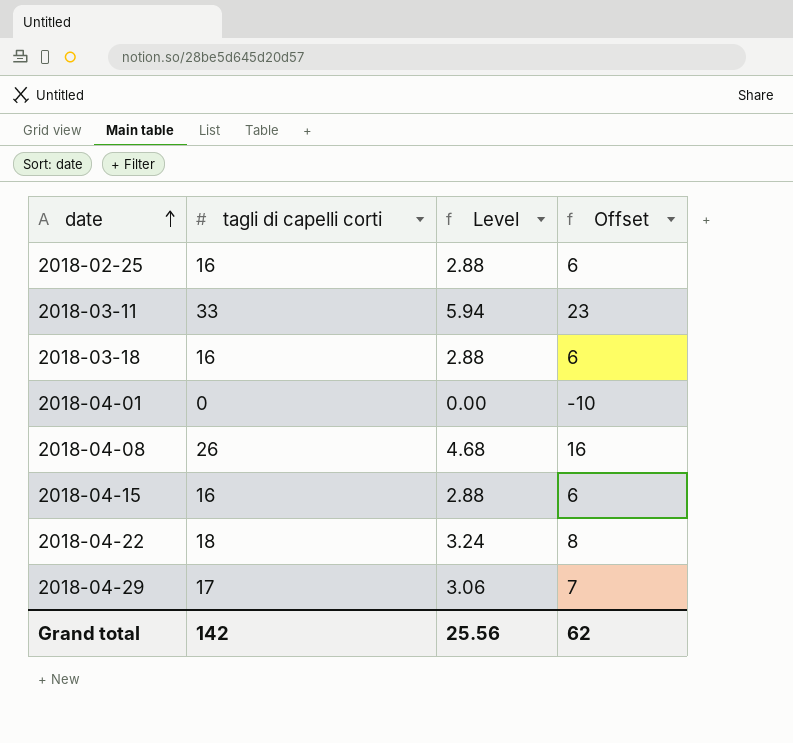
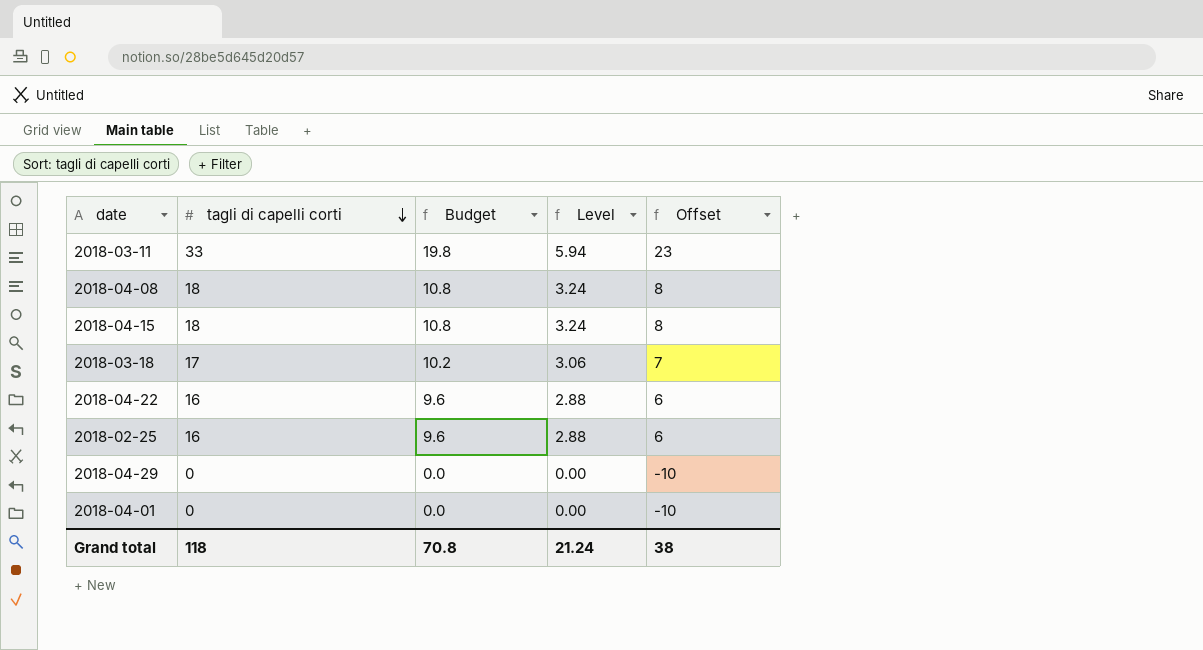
row order: date ascending -> tagli di capelli corti descending
column Budget | formula: none -> [tagli di capelli corti] * 0.6
2018-04-08 | tagli di capelli corti: 26 -> 18
2018-04-08 | Level: 4.68 -> 3.24
2018-04-08 | Offset: 16 -> 8
2018-04-15 | tagli di capelli corti: 16 -> 18
2018-04-15 | Level: 2.88 -> 3.24
2018-04-15 | Offset: 6 -> 8
2018-03-18 | tagli di capelli corti: 16 -> 17
2018-03-18 | Level: 2.88 -> 3.06
2018-03-18 | Offset: 6 -> 7
2018-04-22 | tagli di capelli corti: 18 -> 16
2018-04-22 | Level: 3.24 -> 2.88
2018-04-22 | Offset: 8 -> 6
2018-04-29 | tagli di capelli corti: 17 -> 0
2018-04-29 | Level: 3.06 -> 0.00
2018-04-29 | Offset: 7 -> -10
Grand total | tagli di capelli corti: 142 -> 118
Grand total | Level: 25.56 -> 21.24
Grand total | Offset: 62 -> 38

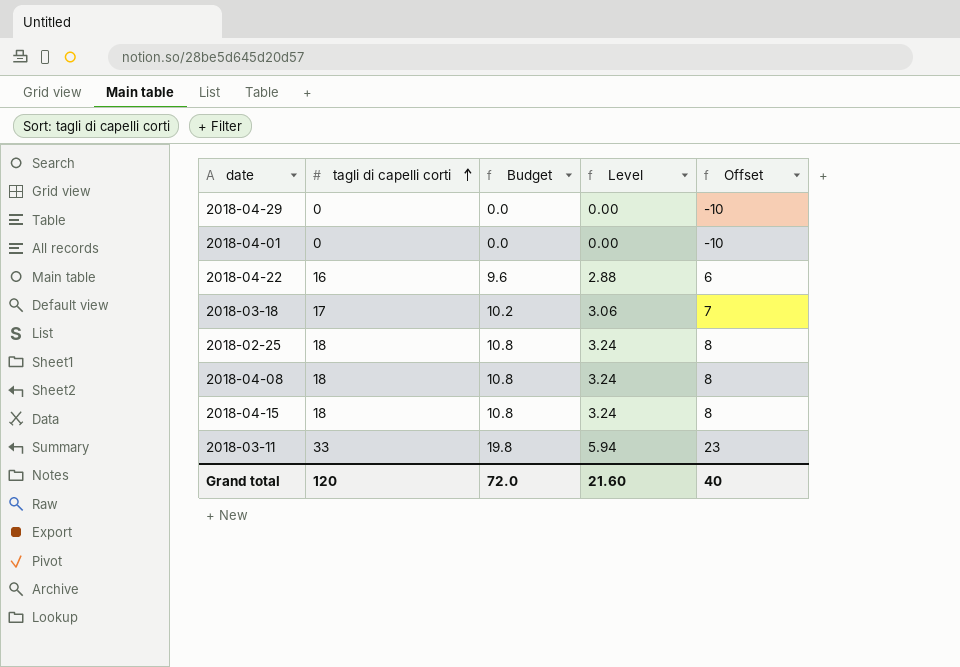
row order: tagli di capelli corti descending -> tagli di capelli corti ascending
2018-02-25 | tagli di capelli corti: 16 -> 18
2018-02-25 | Budget: 9.6 -> 10.8
2018-02-25 | Level: 2.88 -> 3.24
2018-02-25 | Offset: 6 -> 8
Grand total | tagli di capelli corti: 118 -> 120
Grand total | Budget: 70.8 -> 72.0
Grand total | Level: 21.24 -> 21.60
Grand total | Offset: 38 -> 40

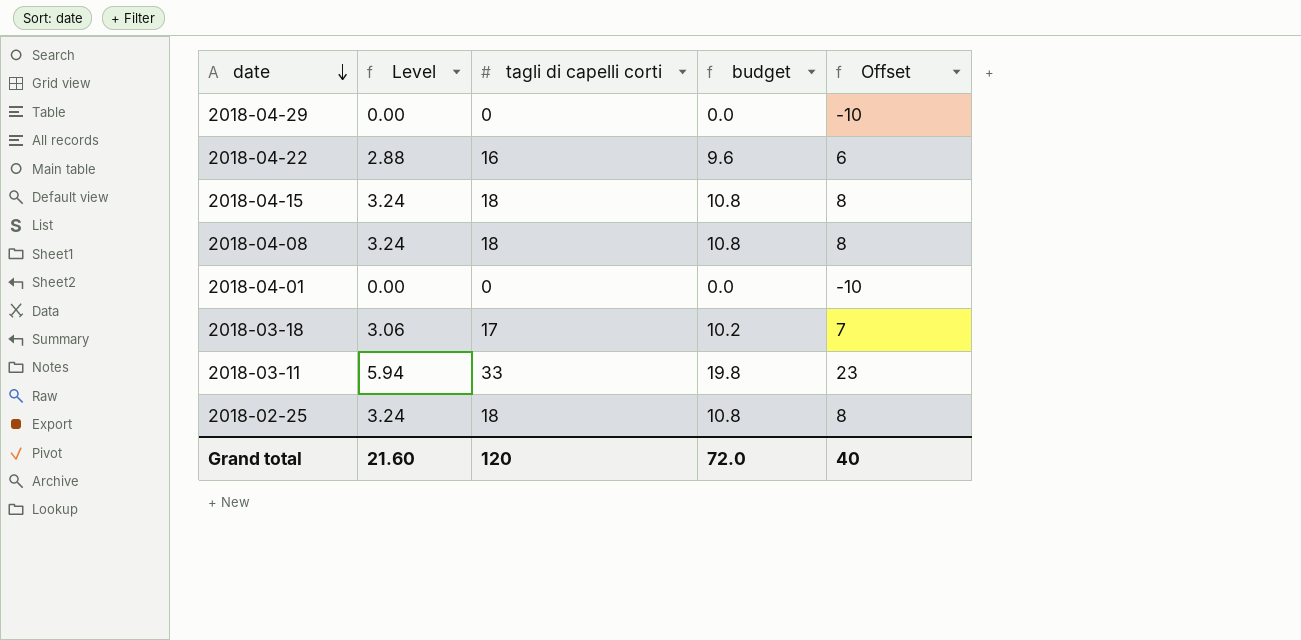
row order: tagli di capelli corti ascending -> date descending
column Level | position: 4 -> 2
column name: Budget -> budget

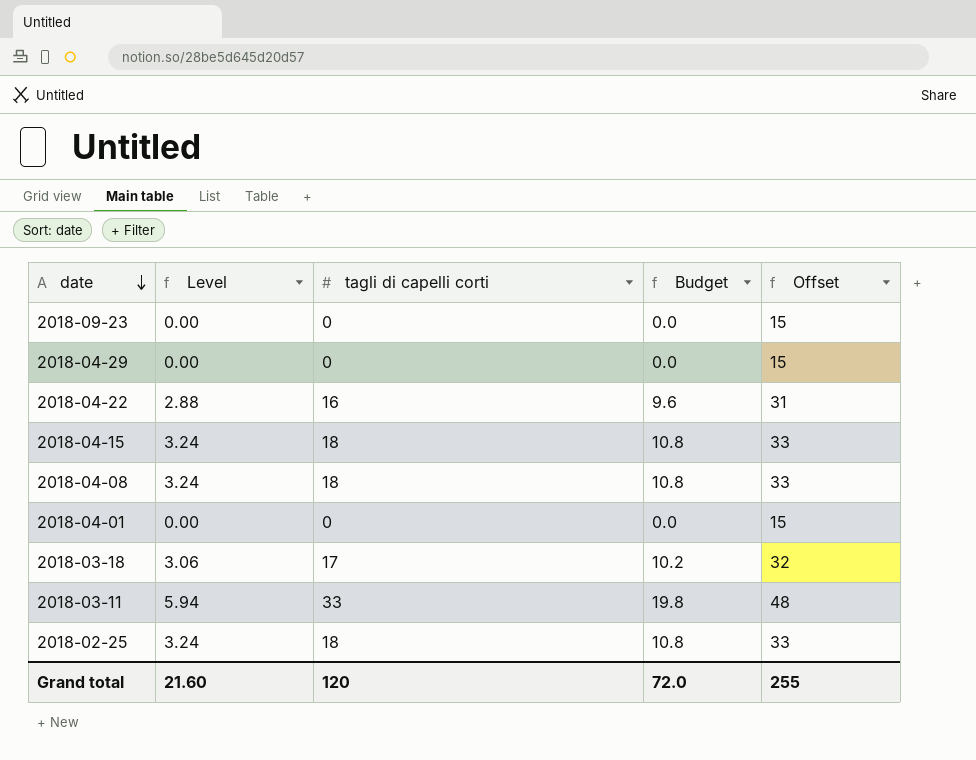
column name: budget -> Budget
column Offset | formula: [tagli di capelli corti] - 10 -> [tagli di capelli corti] + 15
row 2018-09-23: none -> 0.00 | 0 | 0.0 | 15
Grand total | Offset: 40 -> 255

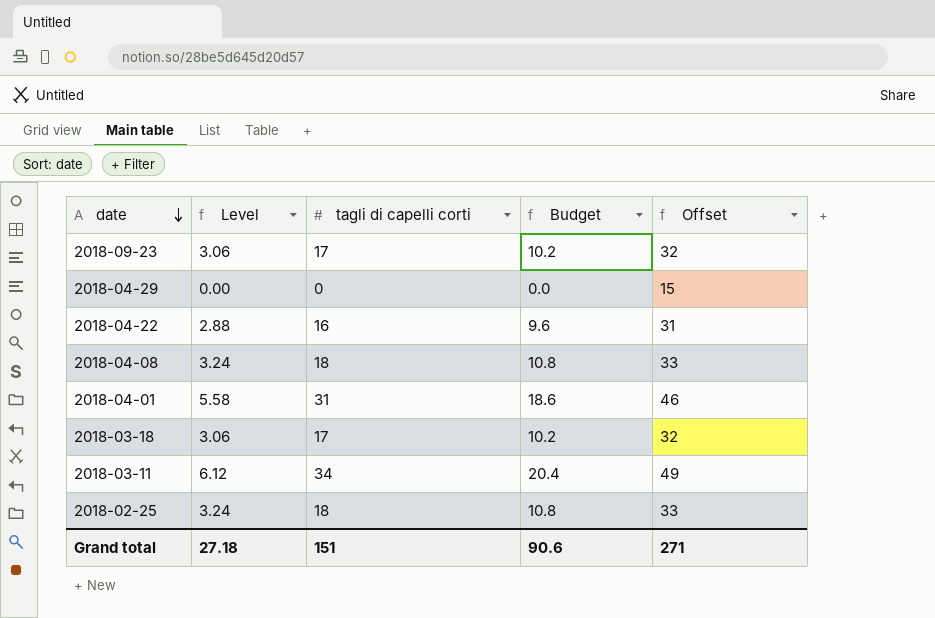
row 2018-04-15: 3.24 | 18 | 10.8 | 33 -> none
2018-09-23 | Level: 0.00 -> 3.06
2018-09-23 | tagli di capelli corti: 0 -> 17
2018-09-23 | Budget: 0.0 -> 10.2
2018-09-23 | Offset: 15 -> 32
2018-04-01 | Level: 0.00 -> 5.58
2018-04-01 | tagli di capelli corti: 0 -> 31
2018-04-01 | Budget: 0.0 -> 18.6
2018-04-01 | Offset: 15 -> 46
2018-03-11 | Level: 5.94 -> 6.12
2018-03-11 | tagli di capelli corti: 33 -> 34
2018-03-11 | Budget: 19.8 -> 20.4
2018-03-11 | Offset: 48 -> 49
Grand total | Level: 21.60 -> 27.18
Grand total | tagli di capelli corti: 120 -> 151
Grand total | Budget: 72.0 -> 90.6
Grand total | Offset: 255 -> 271

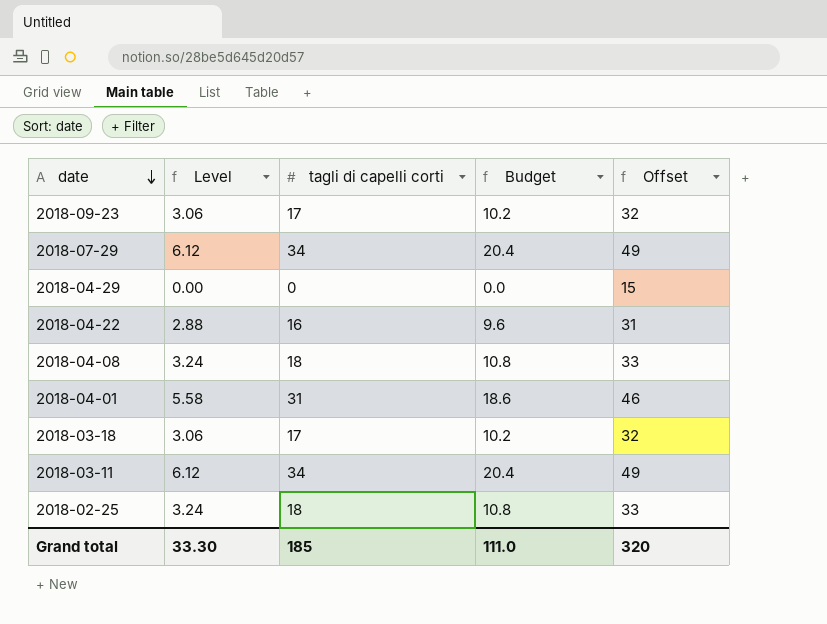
row 2018-07-29: none -> 6.12 | 34 | 20.4 | 49
Grand total | Level: 27.18 -> 33.30
Grand total | tagli di capelli corti: 151 -> 185
Grand total | Budget: 90.6 -> 111.0
Grand total | Offset: 271 -> 320

